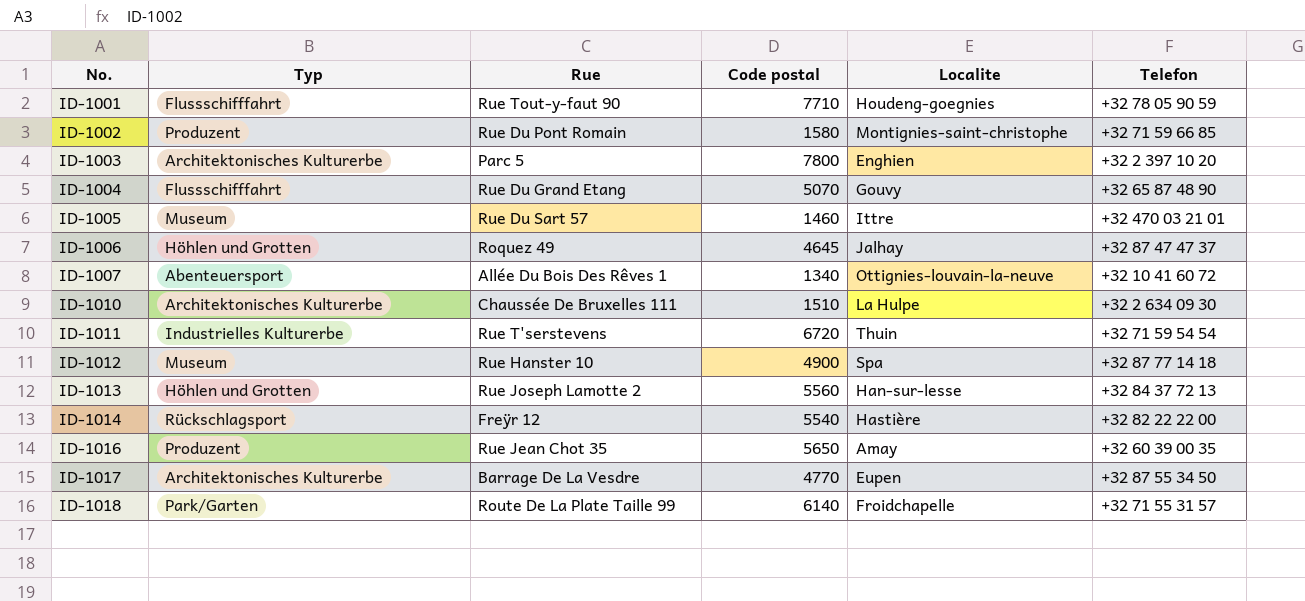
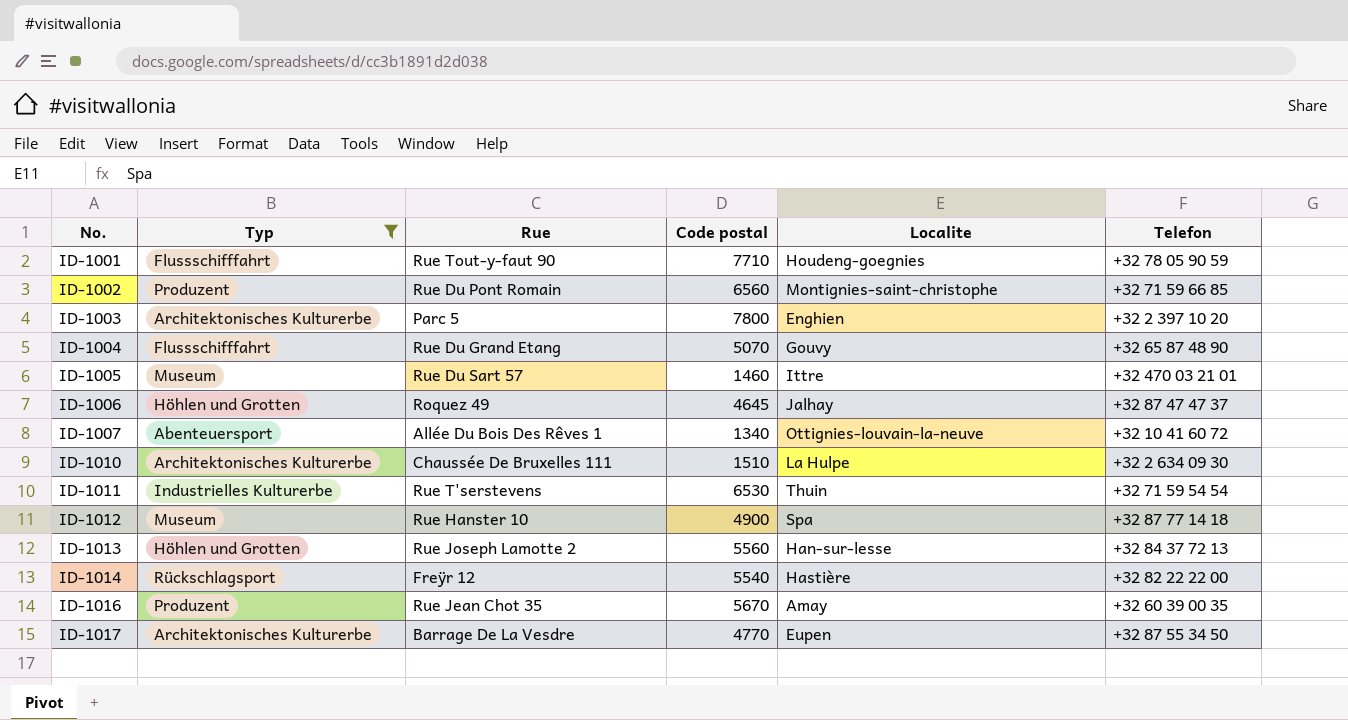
filter: none -> Typ != Park/Garten
ID-1002 | Code postal: 1580 -> 6560
ID-1011 | Code postal: 6720 -> 6530
ID-1016 | Code postal: 5650 -> 5670

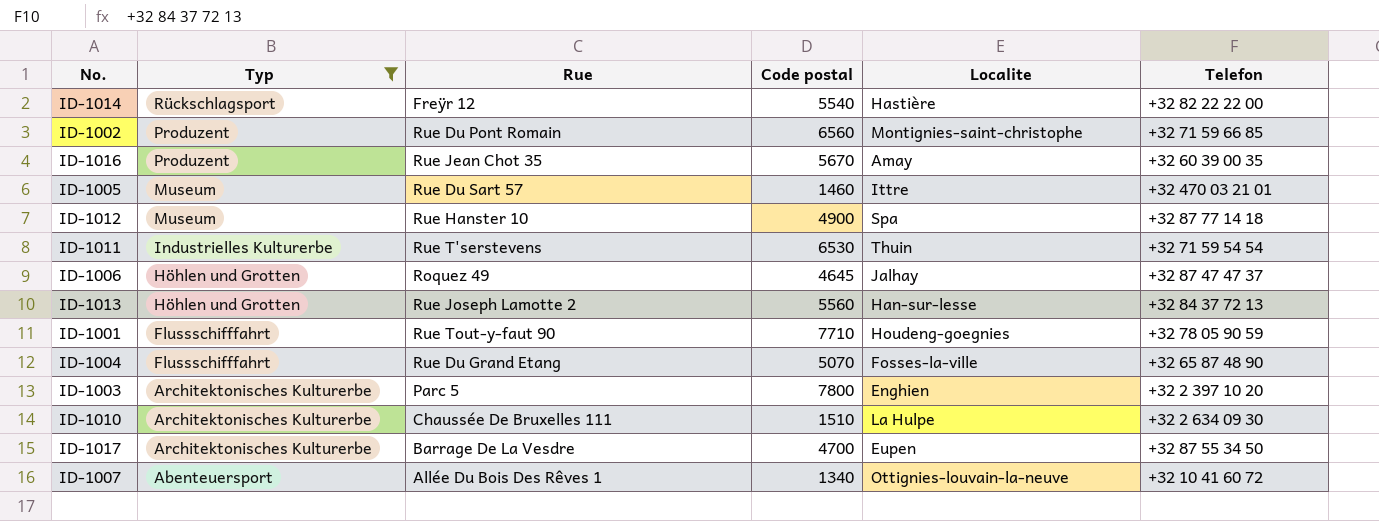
row order: No. ascending -> Typ descending
ID-1004 | Localite: Gouvy -> Fosses-la-ville
ID-1017 | Code postal: 4770 -> 4700

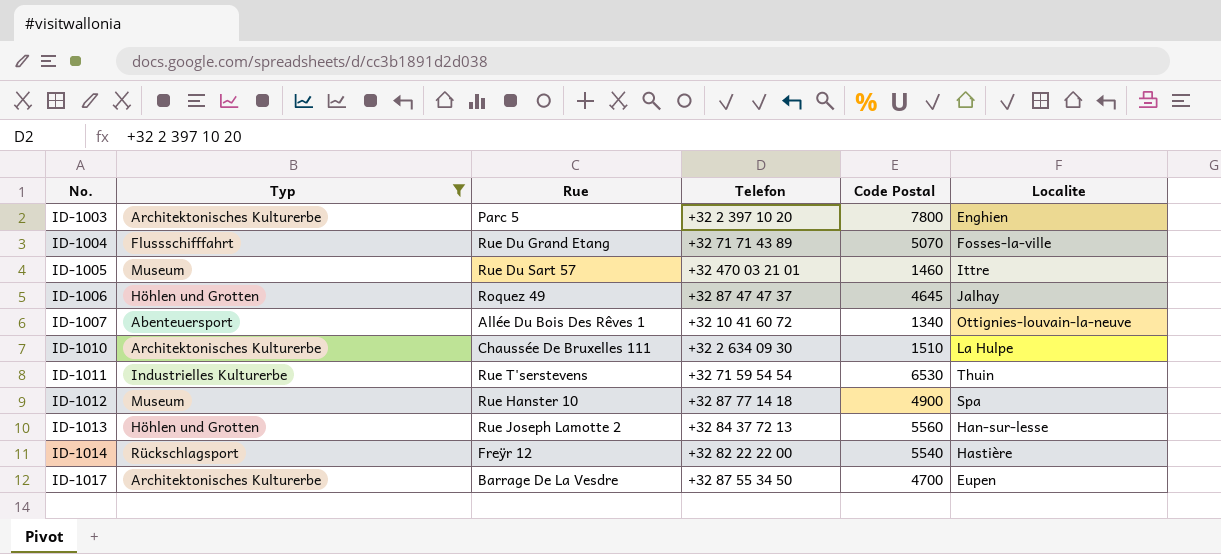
row order: Typ descending -> No. ascending
column Telefon | position: 6 -> 4
column name: Code postal -> Code Postal
row ID-1002: Produzent | Rue Du Pont Romain | 6560 | Montignies-saint-christophe | +32 71 59 66 85 -> none
row ID-1016: Produzent | Rue Jean Chot 35 | 5670 | Amay | +32 60 39 00 35 -> none
row ID-1001: Flussschifffahrt | Rue Tout-y-faut 90 | 7710 | Houdeng-goegnies | +32 78 05 90 59 -> none
ID-1004 | Telefon: +32 65 87 48 90 -> +32 71 71 43 89

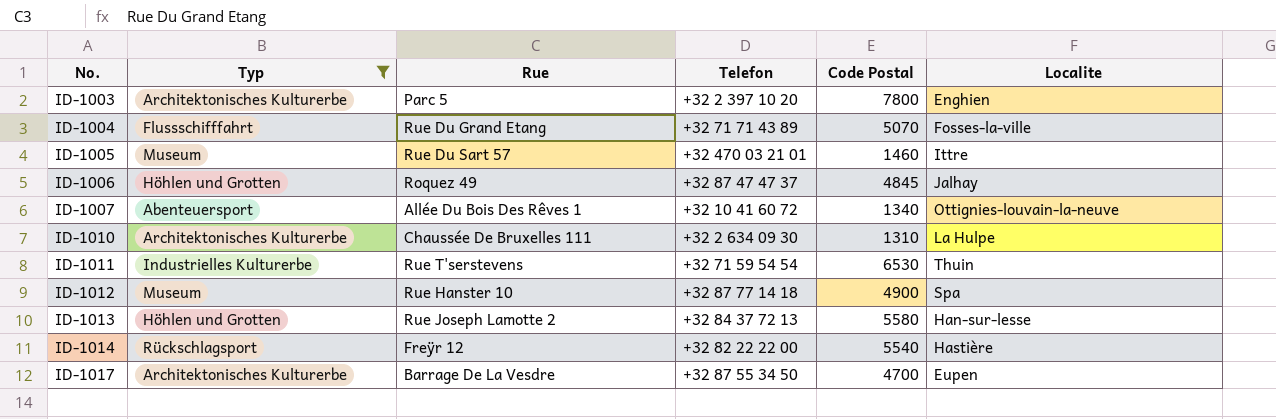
ID-1006 | Code Postal: 4645 -> 4845
ID-1010 | Code Postal: 1510 -> 1310
ID-1013 | Code Postal: 5560 -> 5580

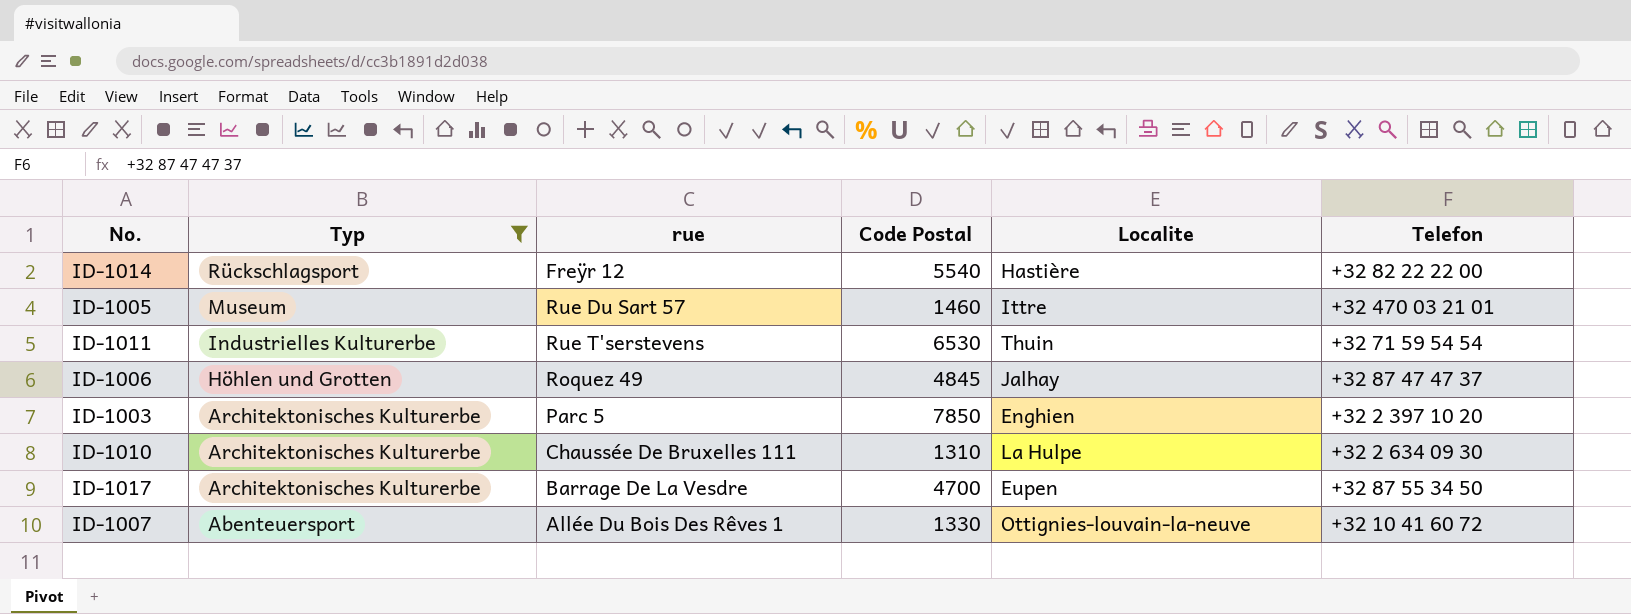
row order: No. ascending -> Typ descending
column name: Rue -> rue
column Telefon | position: 4 -> 6
row ID-1004: Flussschifffahrt | Rue Du Grand Etang | +32 71 71 43 89 | 5070 | Fosses-la-ville -> none
row ID-1012: Museum | Rue Hanster 10 | +32 87 77 14 18 | 4900 | Spa -> none
row ID-1013: Höhlen und Grotten | Rue Joseph Lamotte 2 | +32 84 37 72 13 | 5580 | Han-sur-lesse -> none
ID-1003 | Code Postal: 7800 -> 7850
ID-1007 | Code Postal: 1340 -> 1330

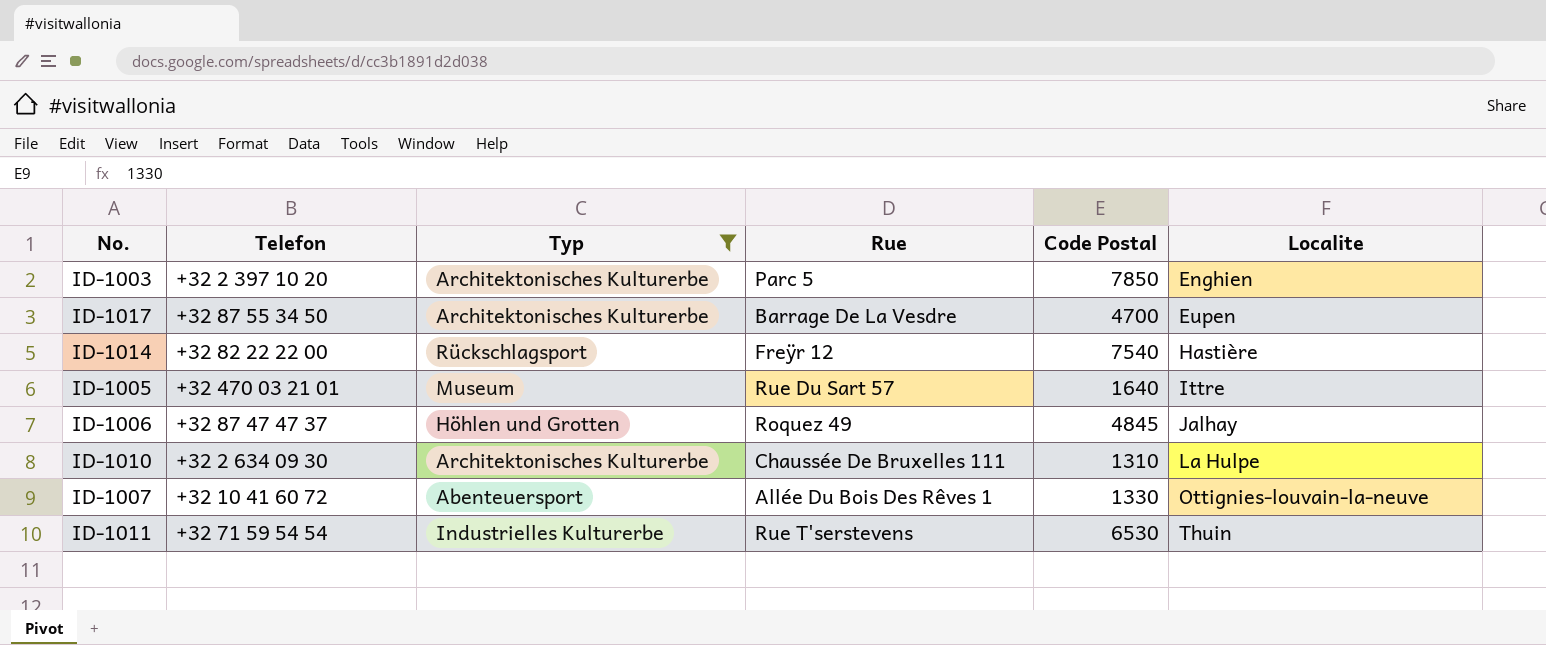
row order: Typ descending -> Localite ascending
column Telefon | position: 6 -> 2
column name: rue -> Rue
ID-1014 | Code Postal: 5540 -> 7540
ID-1005 | Code Postal: 1460 -> 1640

